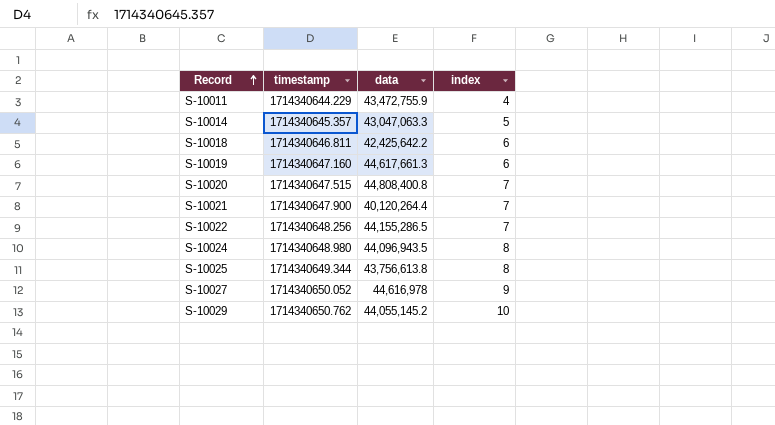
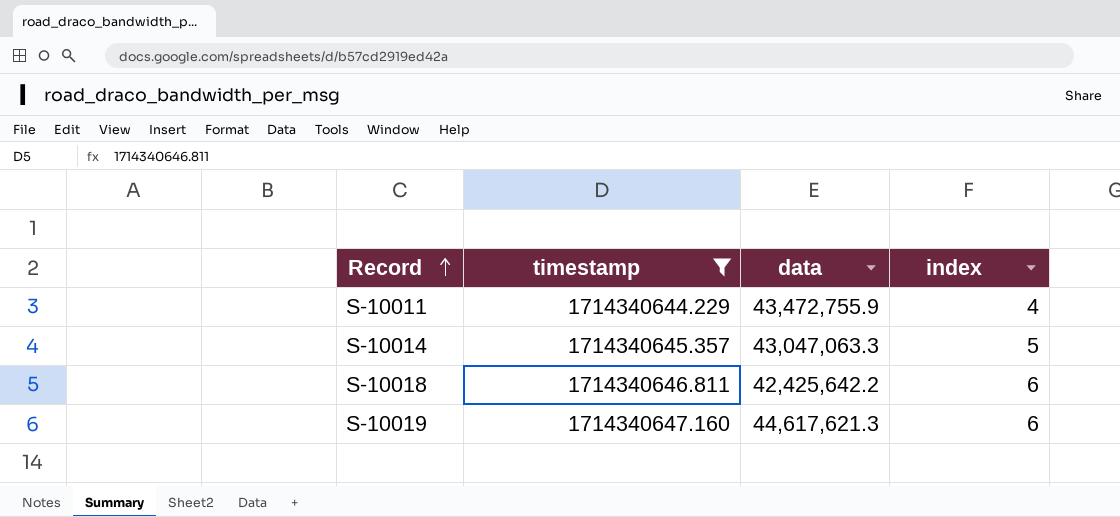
filter: none -> timestamp <= 1714340647.160
S-10019 | data: 44,617,661.3 -> 44,617,621.3

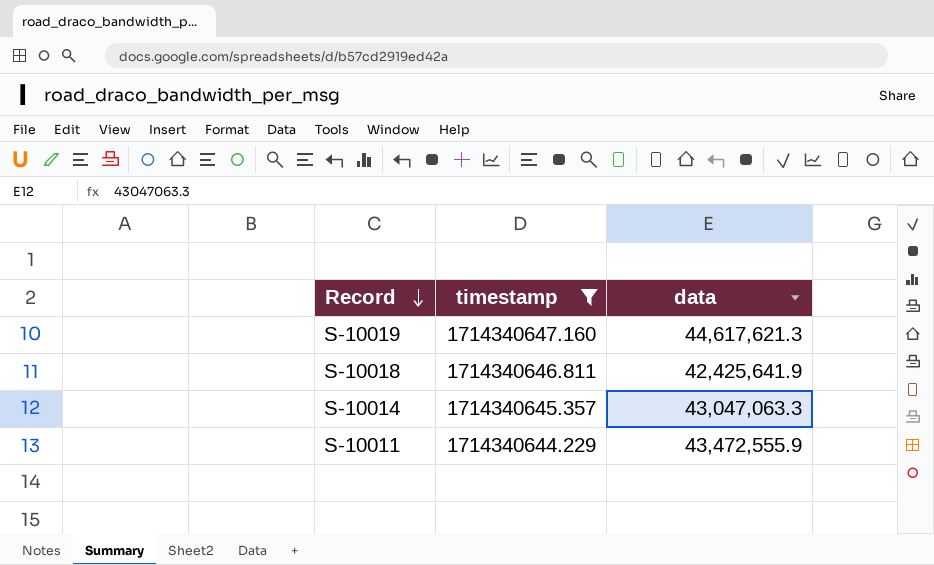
row order: Record ascending -> Record descending
column index | position: 4 -> none
S-10018 | data: 42,425,642.2 -> 42,425,641.9
S-10011 | data: 43,472,755.9 -> 43,472,555.9

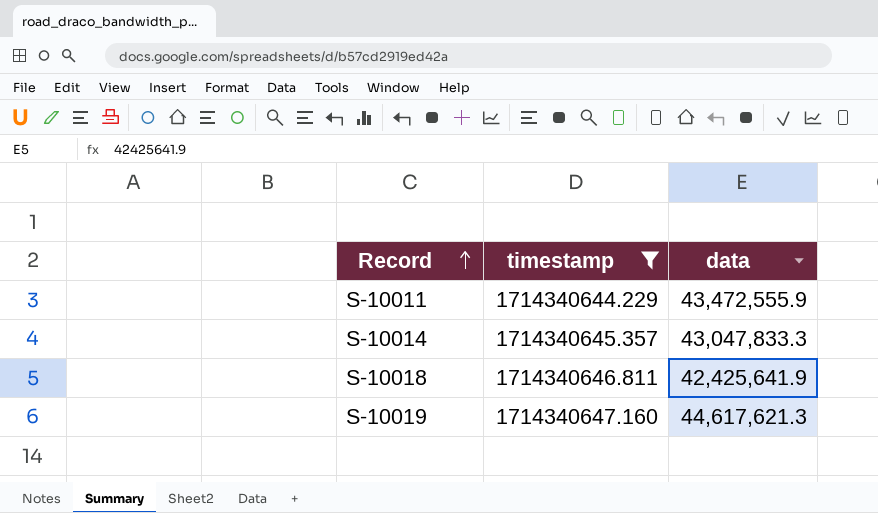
row order: Record descending -> Record ascending
S-10014 | data: 43,047,063.3 -> 43,047,833.3

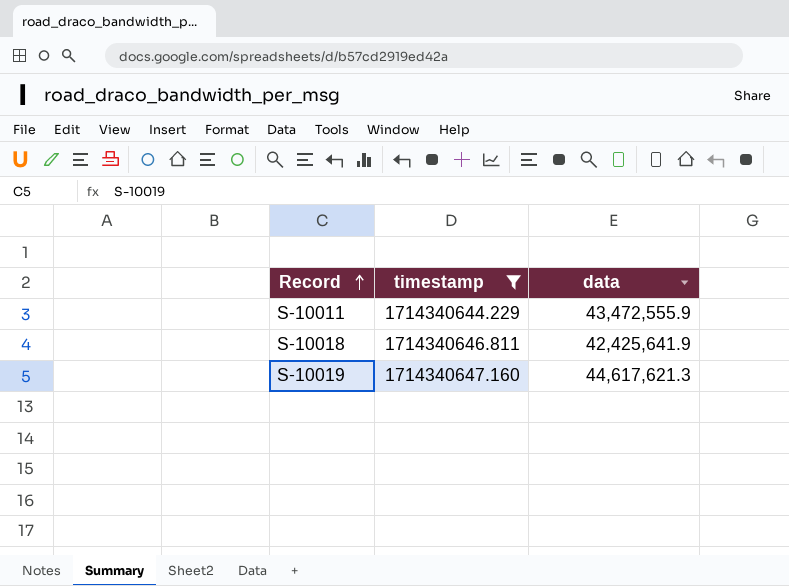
row S-10014: 1714340645.357 | 43,047,833.3 -> none

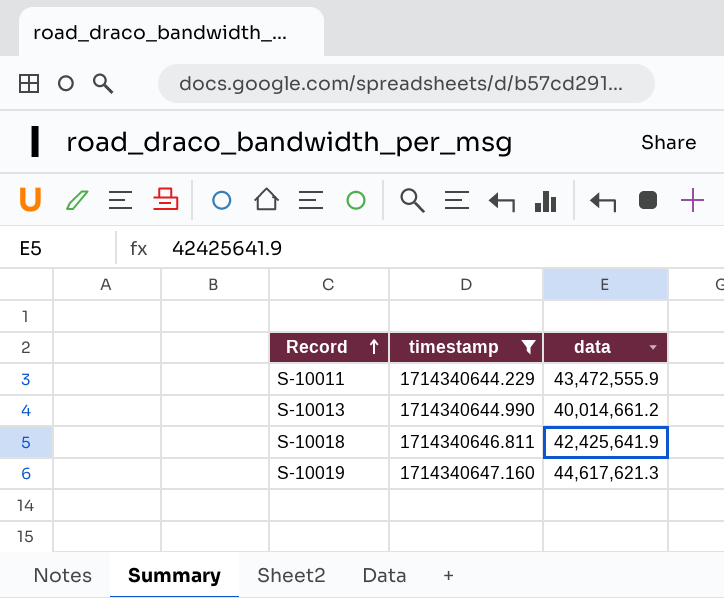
row S-10013: none -> 1714340644.990 | 40,014,661.2

